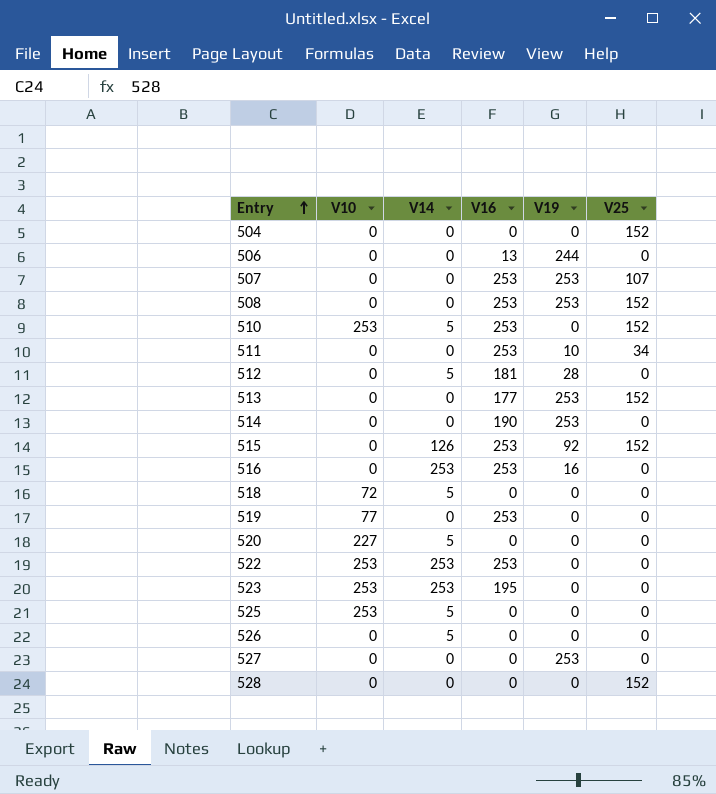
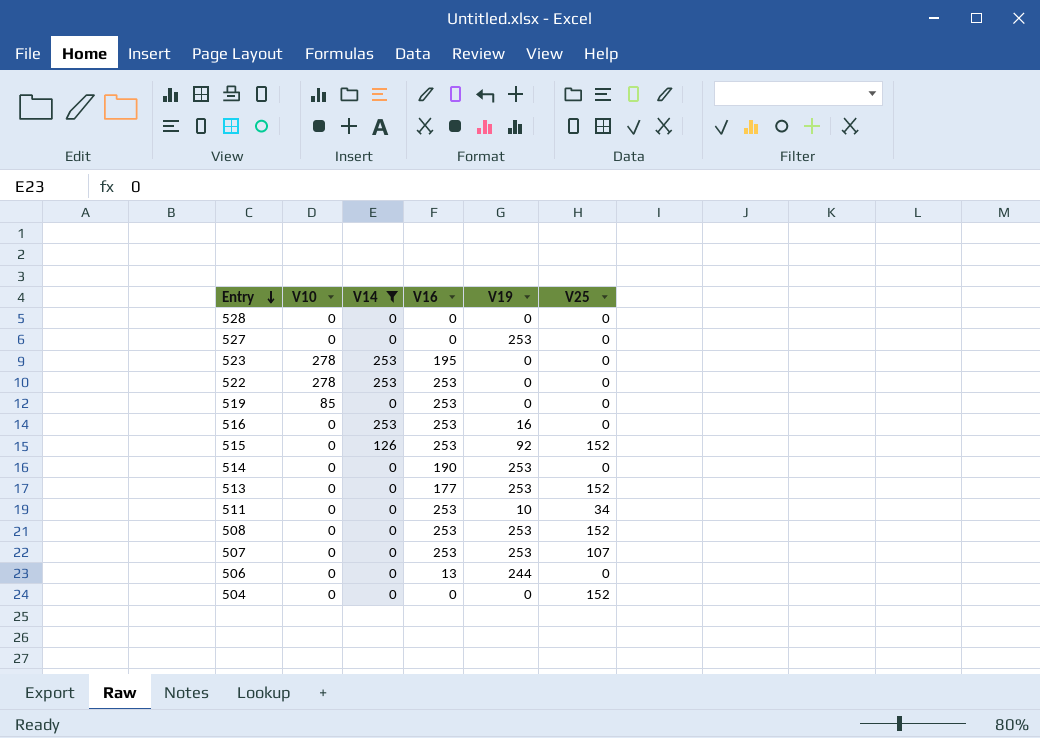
filter: none -> V14 != 5
row order: Entry ascending -> Entry descending
528 | V25: 152 -> 0
523 | V10: 253 -> 278
522 | V10: 253 -> 278
519 | V10: 77 -> 85

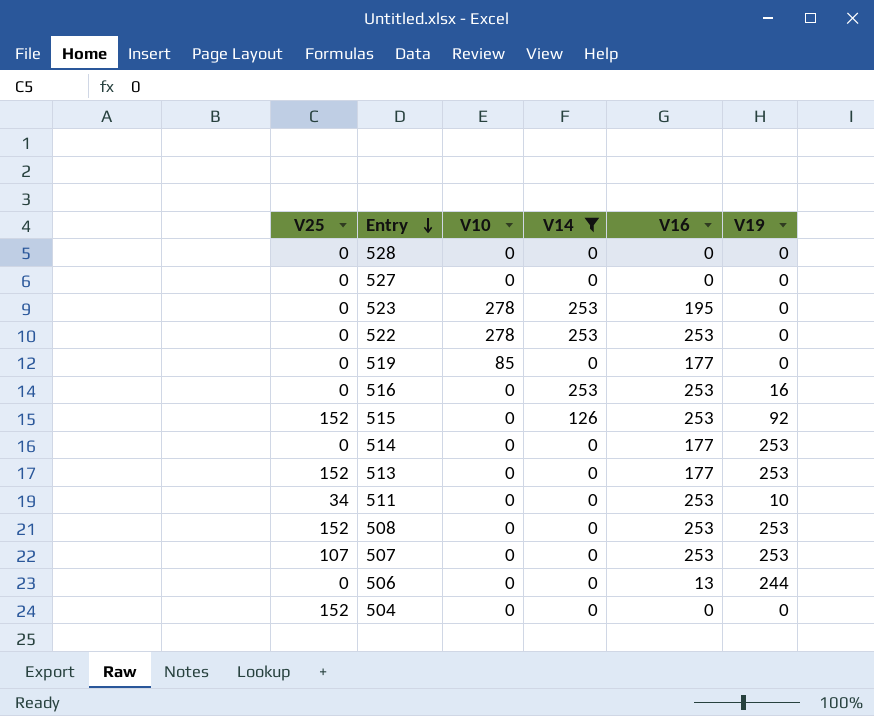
column V25 | position: 6 -> 1
527 | V19: 253 -> 0
519 | V16: 253 -> 177
514 | V16: 190 -> 177

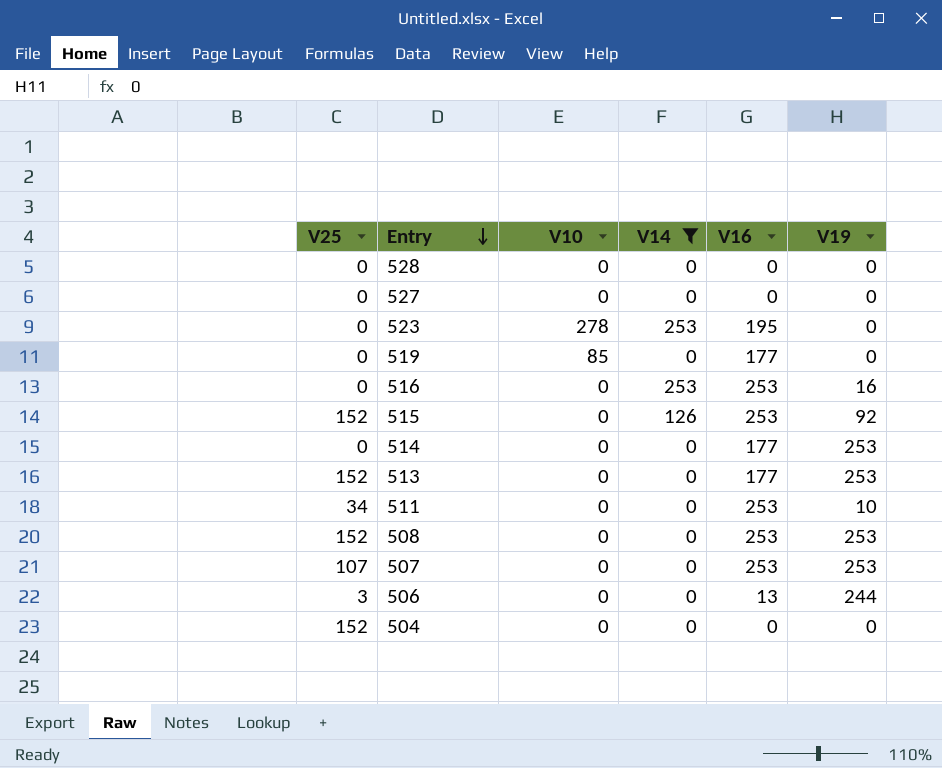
row 522: 0 | 278 | 253 | 253 | 0 -> none
506 | V25: 0 -> 3

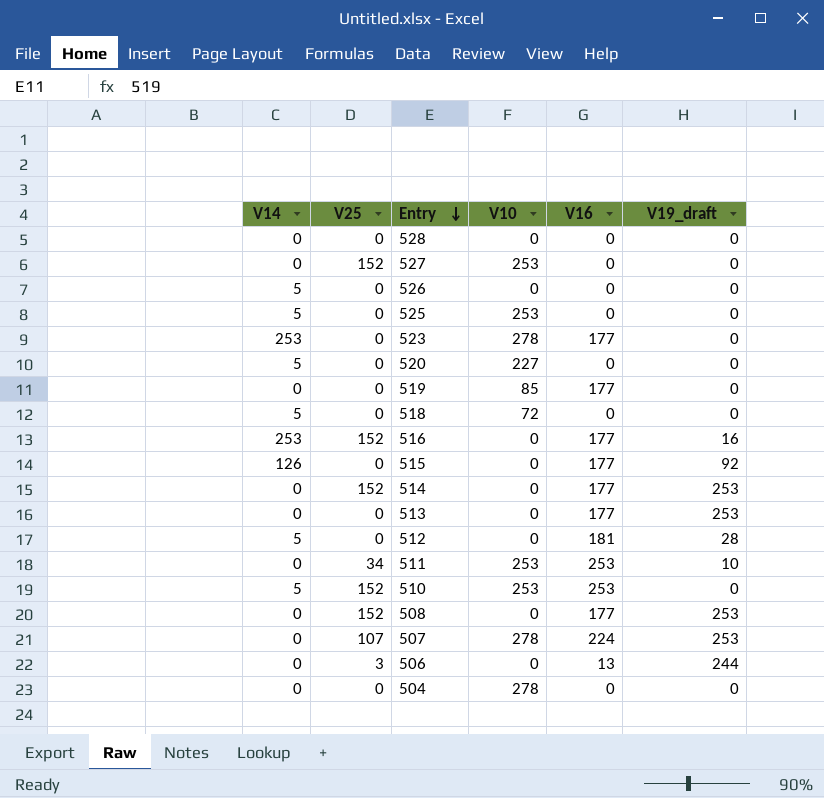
filter: V14 != 5 -> none
column V14 | position: 4 -> 1
column name: V19 -> V19_draft
527 | V25: 0 -> 152
527 | V10: 0 -> 253
523 | V16: 195 -> 177
516 | V25: 0 -> 152
516 | V16: 253 -> 177
515 | V25: 152 -> 0
515 | V16: 253 -> 177
514 | V25: 0 -> 152
513 | V25: 152 -> 0
511 | V10: 0 -> 253
508 | V16: 253 -> 177
507 | V10: 0 -> 278
507 | V16: 253 -> 224
504 | V25: 152 -> 0
504 | V10: 0 -> 278

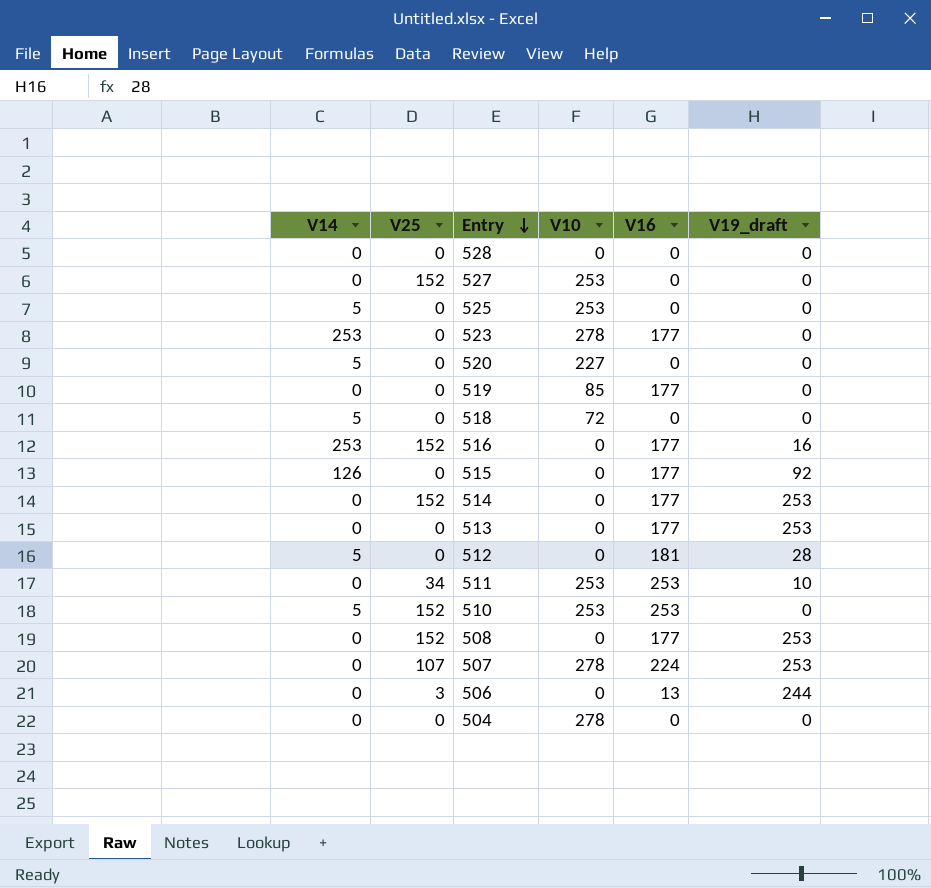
row 526: 5 | 0 | 0 | 0 | 0 -> none

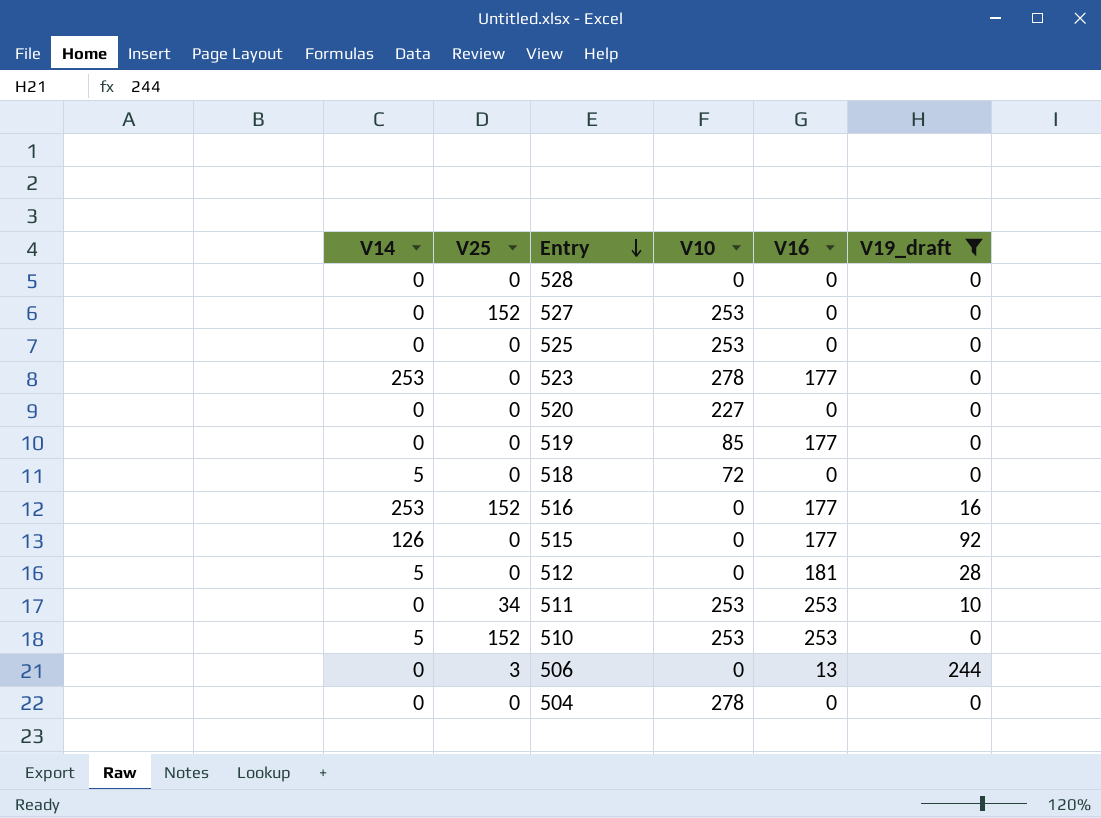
filter: none -> V19_draft != 253
525 | V14: 5 -> 0
520 | V14: 5 -> 0

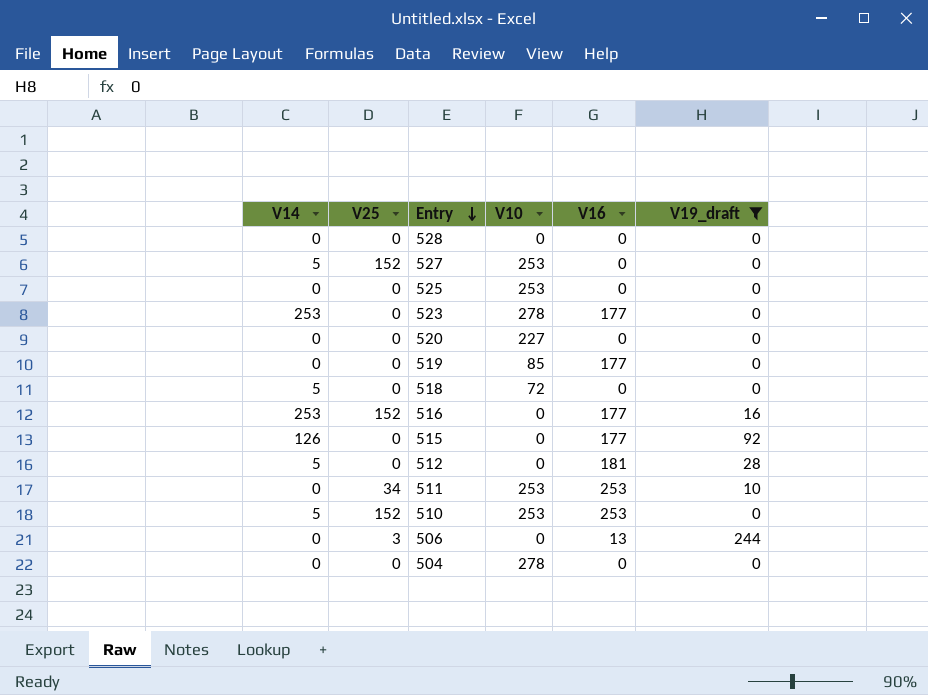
527 | V14: 0 -> 5

